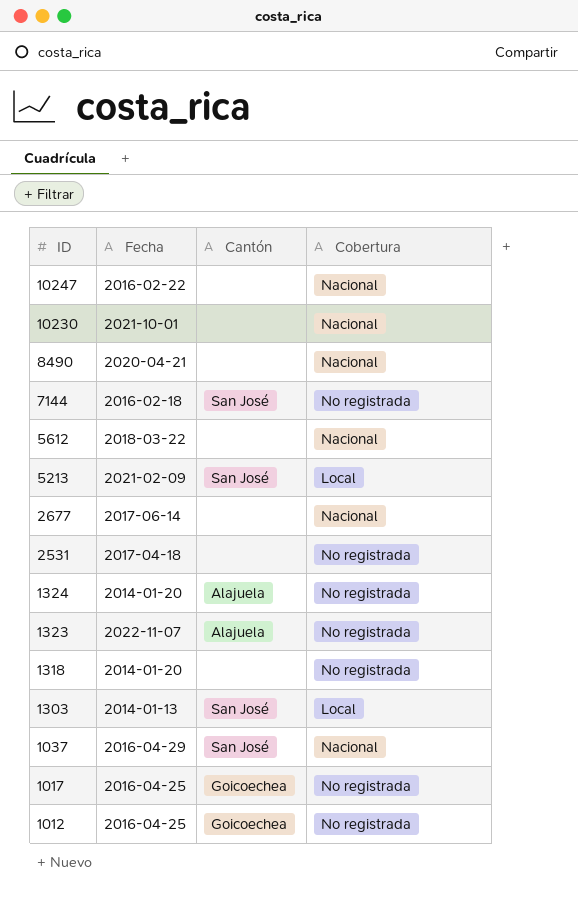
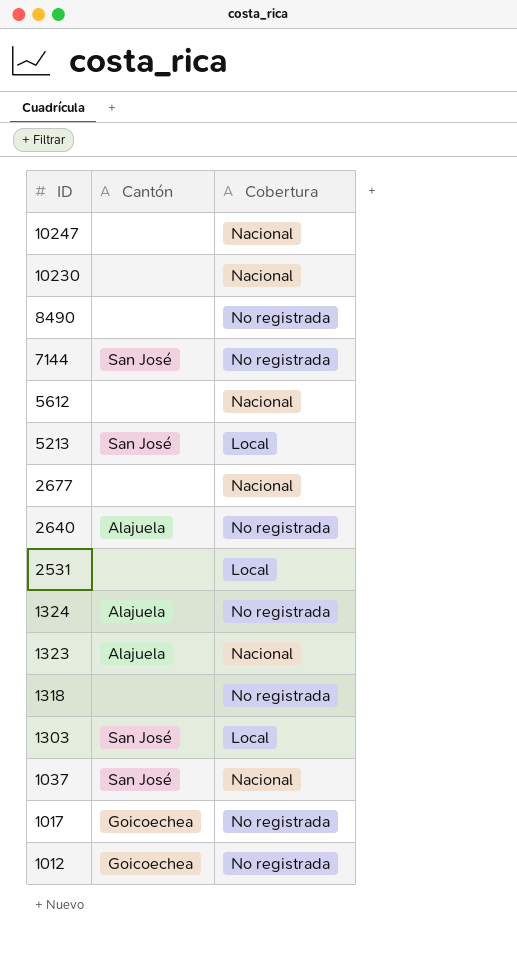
column Fecha | position: 2 -> none
8490 | Cobertura: Nacional -> No registrada
row 2640: none -> Alajuela | No registrada
2531 | Cobertura: No registrada -> Local
1323 | Cobertura: No registrada -> Nacional

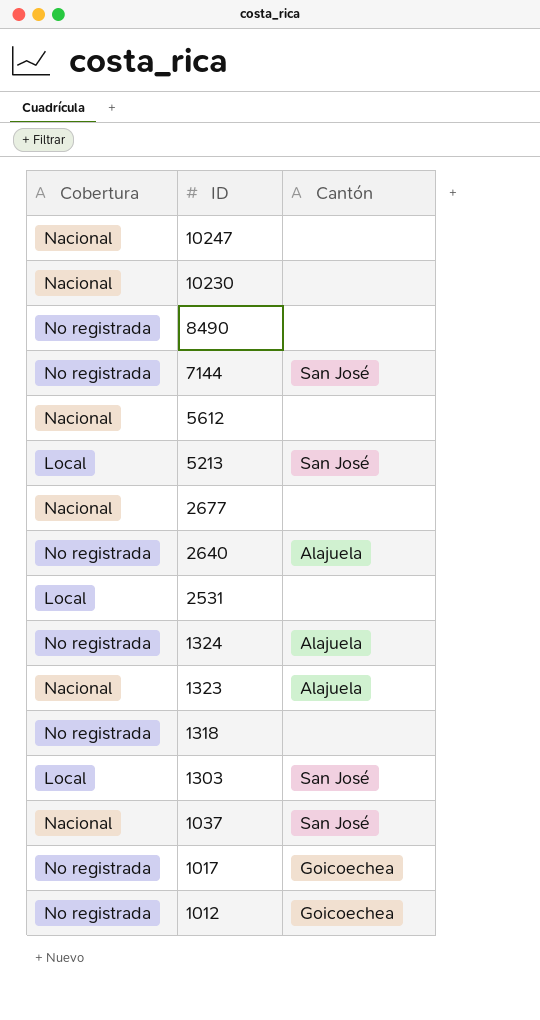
column Cobertura | position: 3 -> 1

